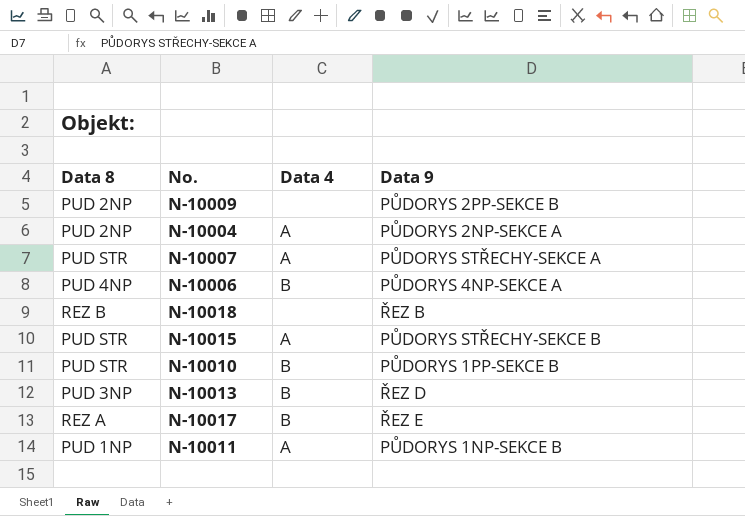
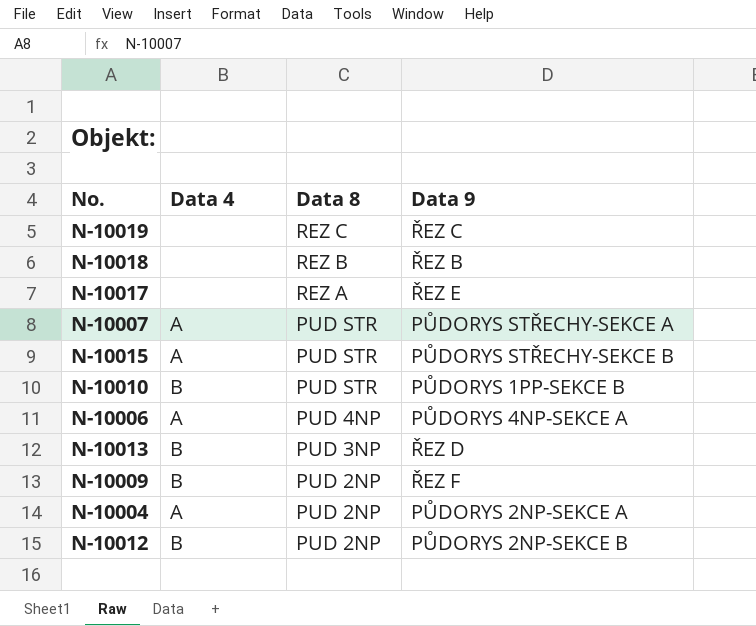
row order: none -> Data 8 descending
column Data 8 | position: 1 -> 3
row N-10011: PUD 1NP | A | PŮDORYS 1NP-SEKCE B -> none
row N-10019: none -> none | REZ C | ŘEZ C
N-10017 | Data 4: B -> none
N-10006 | Data 4: B -> A
N-10009 | Data 4: none -> B
N-10009 | Data 9: PŮDORYS 2PP-SEKCE B -> ŘEZ F
row N-10012: none -> B | PUD 2NP | PŮDORYS 2NP-SEKCE B

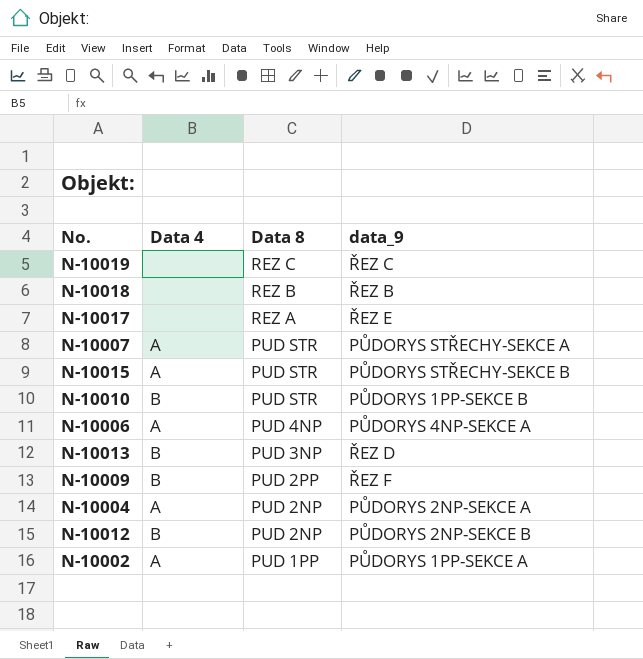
column name: Data 9 -> data_9
N-10009 | Data 8: PUD 2NP -> PUD 2PP
row N-10002: none -> A | PUD 1PP | PŮDORYS 1PP-SEKCE A

